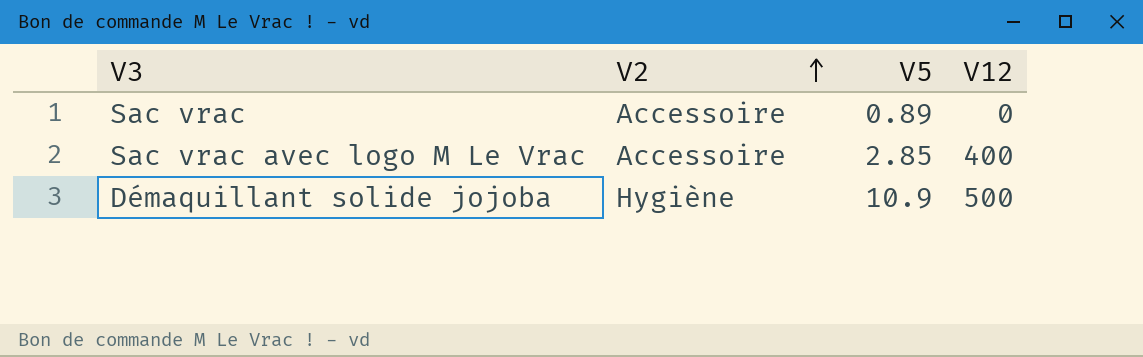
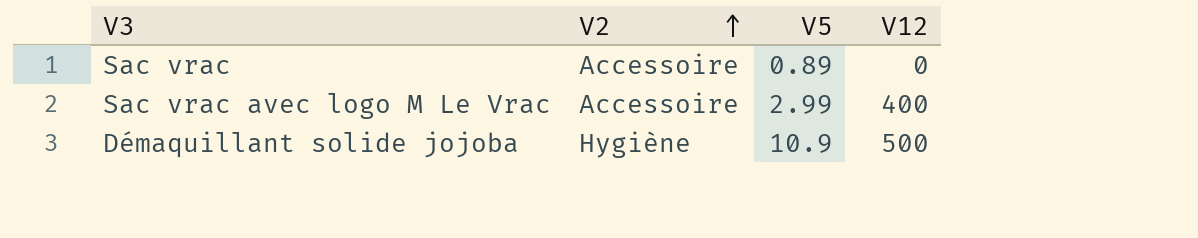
Sac vrac avec logo M Le Vrac | V5: 2.85 -> 2.99

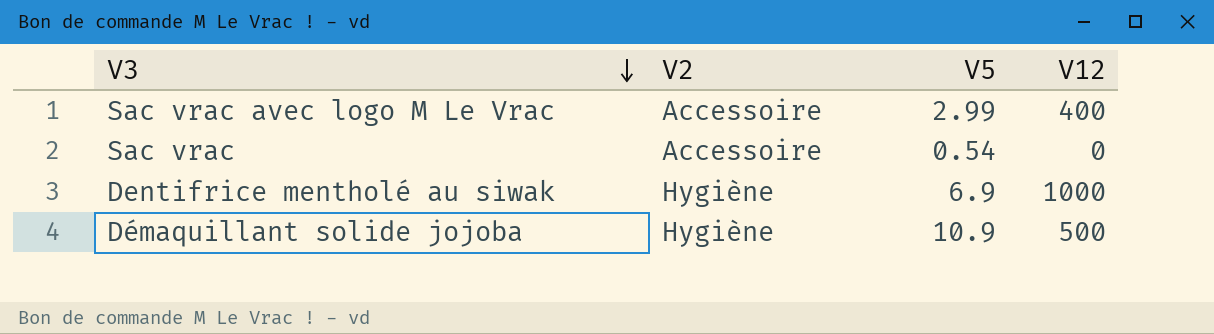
row order: V2 ascending -> V3 descending
Sac vrac | V5: 0.89 -> 0.54
row Dentifrice mentholé au siwak: none -> Hygiène | 6.9 | 1000

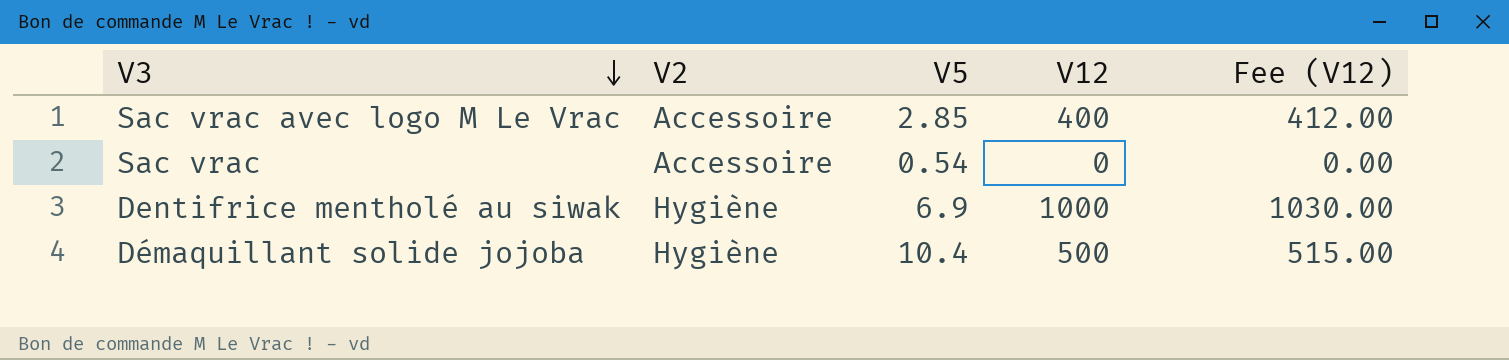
column Fee (V12) | formula: none -> [V12] * 1.03
Sac vrac avec logo M Le Vrac | V5: 2.99 -> 2.85
Démaquillant solide jojoba | V5: 10.9 -> 10.4

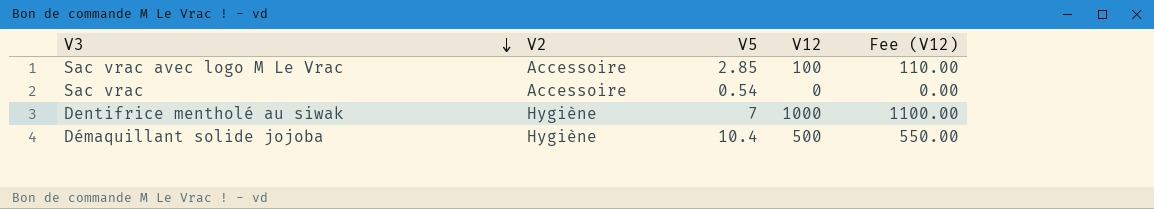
column Fee (V12) | formula: [V12] * 1.03 -> [V12] * 1.1
Sac vrac avec logo M Le Vrac | V12: 400 -> 100
Dentifrice mentholé au siwak | V5: 6.9 -> 7

